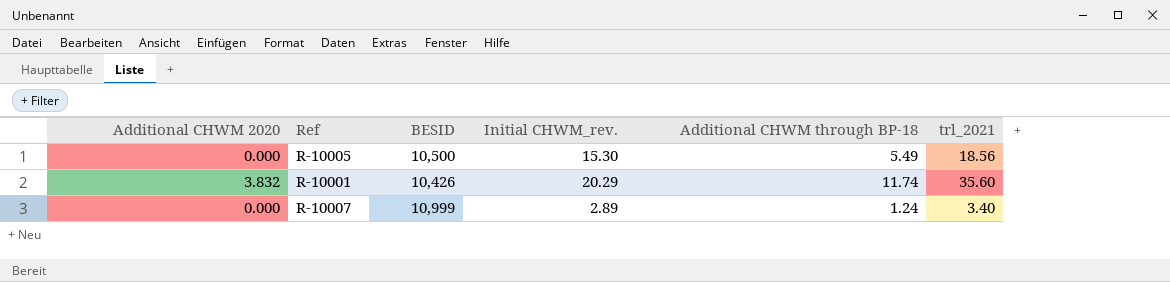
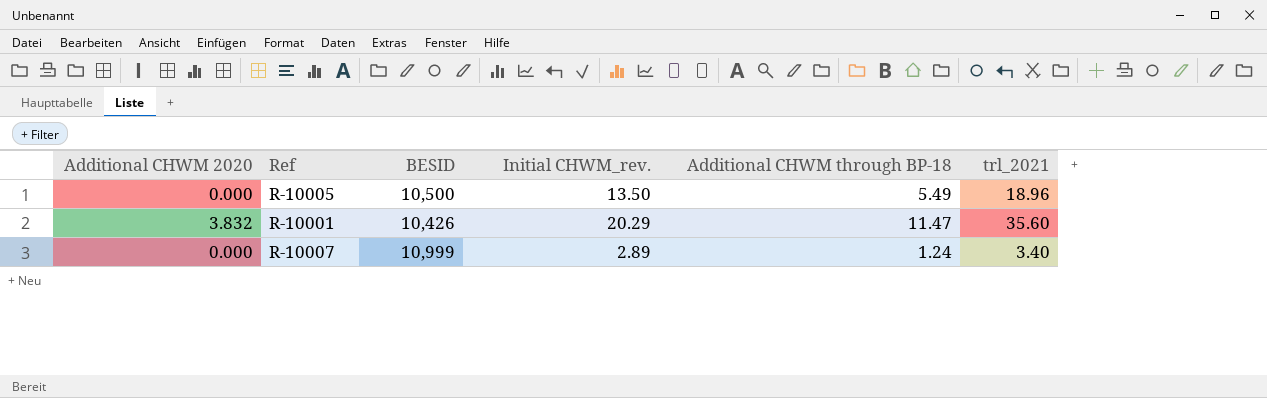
R-10005 | Initial CHWM_rev.: 15.30 -> 13.50
R-10005 | trl_2021: 18.56 -> 18.96
R-10001 | Additional CHWM through BP-18: 11.74 -> 11.47

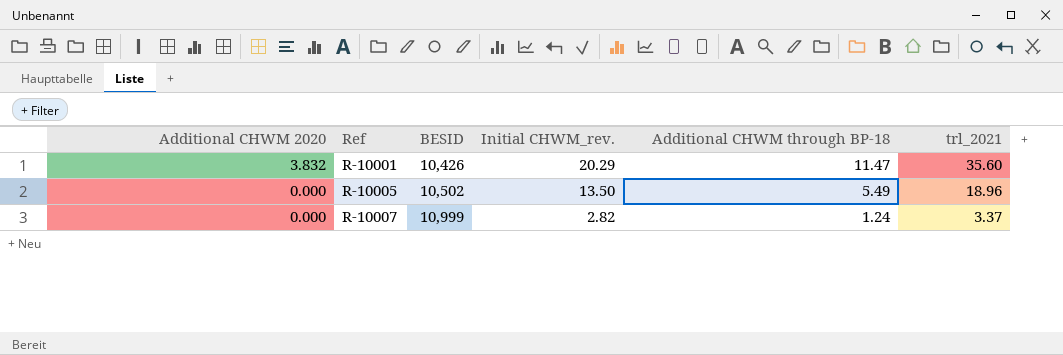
row order: none -> Additional CHWM 2020 descending
R-10005 | BESID: 10,500 -> 10,502
R-10007 | Initial CHWM_rev.: 2.89 -> 2.82
R-10007 | trl_2021: 3.40 -> 3.37

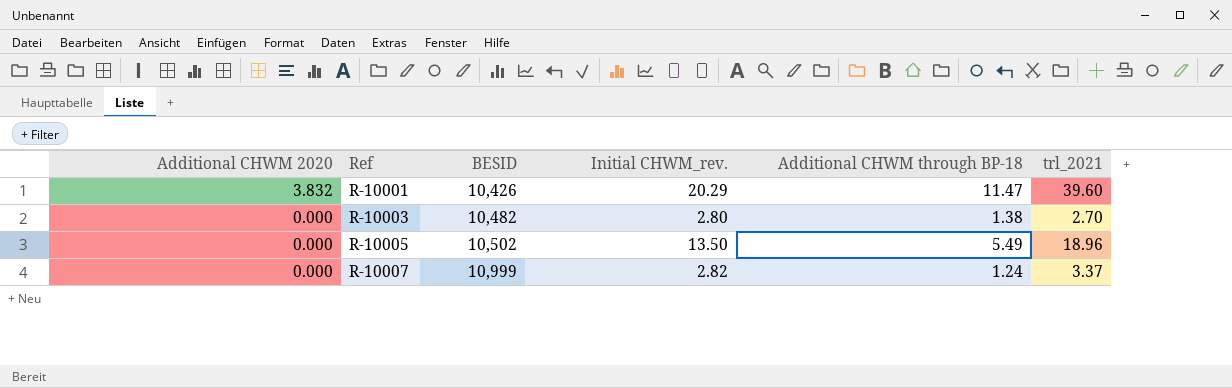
R-10001 | trl_2021: 35.60 -> 39.60
row R-10003: none -> 0.000 | 10,482 | 2.80 | 1.38 | 2.70

